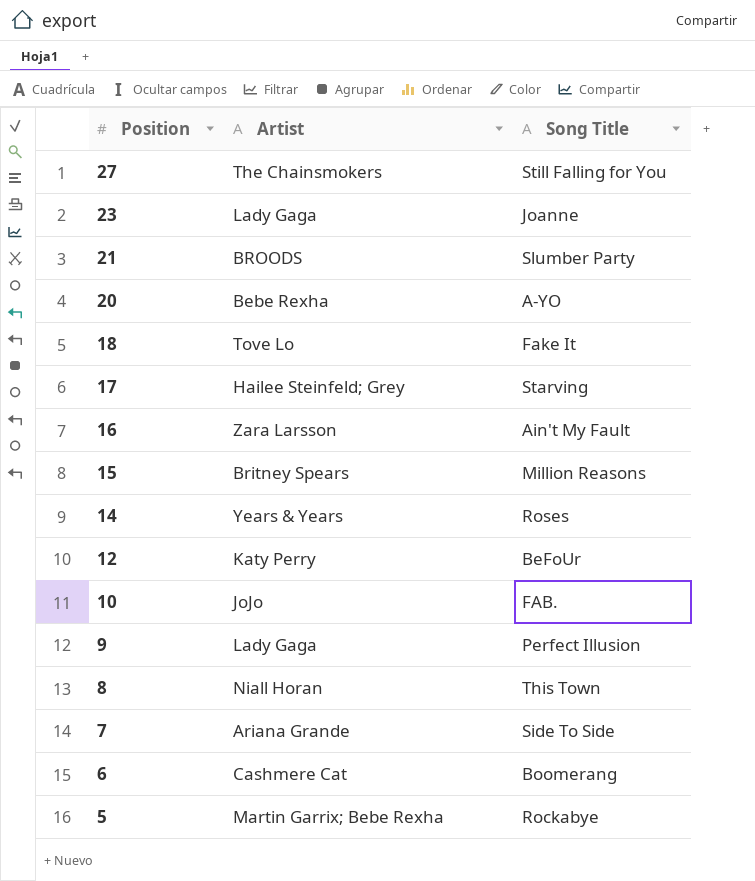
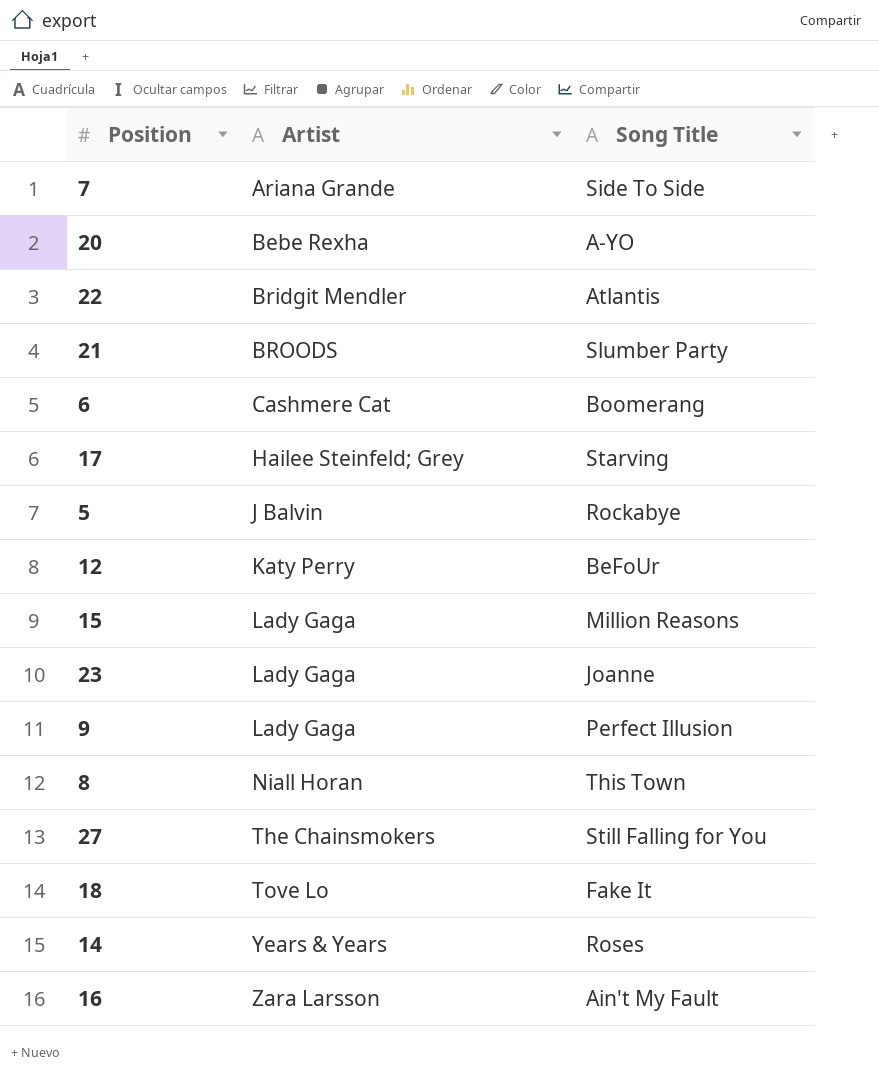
row order: Position descending -> Artist ascending
row 10: JoJo | FAB. -> none
row 22: none -> Bridgit Mendler | Atlantis
5 | Artist: Martin Garrix; Bebe Rexha -> J Balvin
15 | Artist: Britney Spears -> Lady Gaga

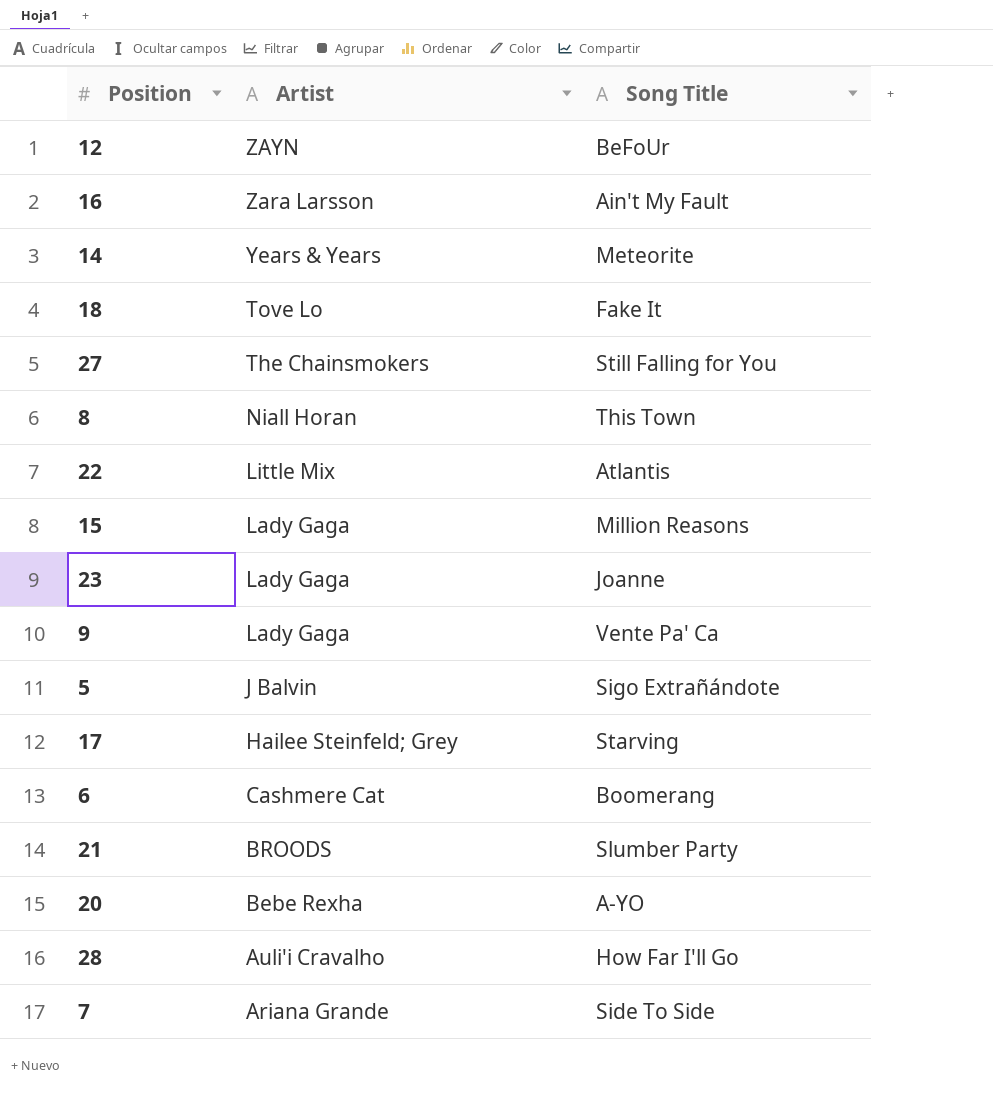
row order: Artist ascending -> Artist descending
12 | Artist: Katy Perry -> ZAYN
14 | Song Title: Roses -> Meteorite
22 | Artist: Bridgit Mendler -> Little Mix
9 | Song Title: Perfect Illusion -> Vente Pa' Ca
5 | Song Title: Rockabye -> Sigo Extrañándote
row 28: none -> Auli'i Cravalho | How Far I'll Go

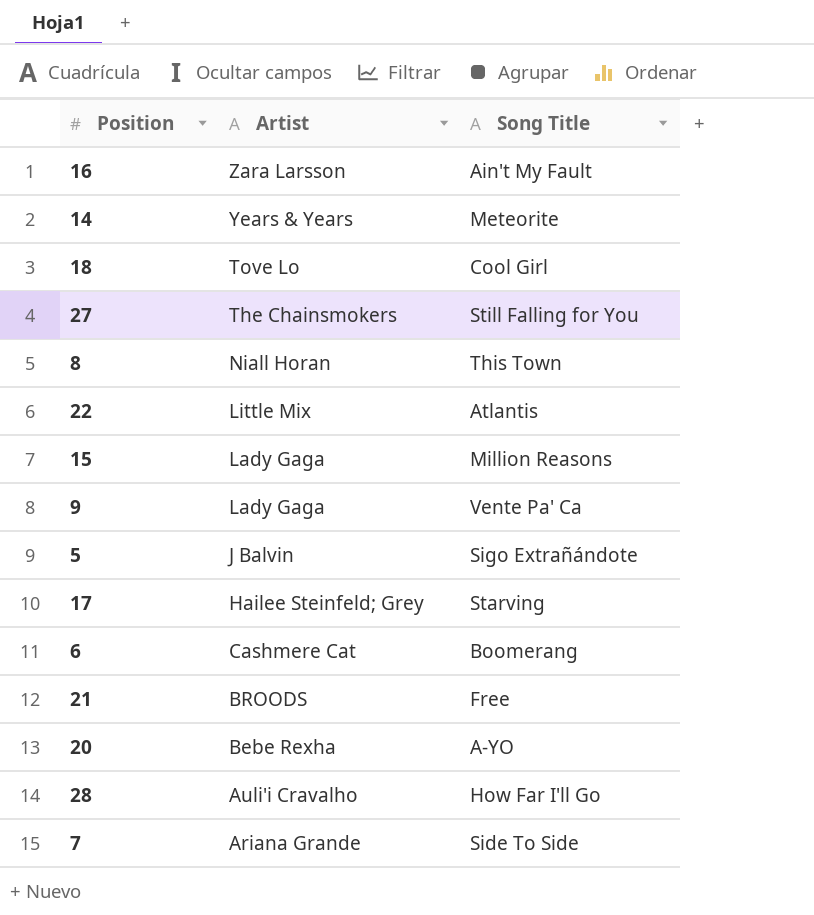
row 12: ZAYN | BeFoUr -> none
row 23: Lady Gaga | Joanne -> none
18 | Song Title: Fake It -> Cool Girl
21 | Song Title: Slumber Party -> Free

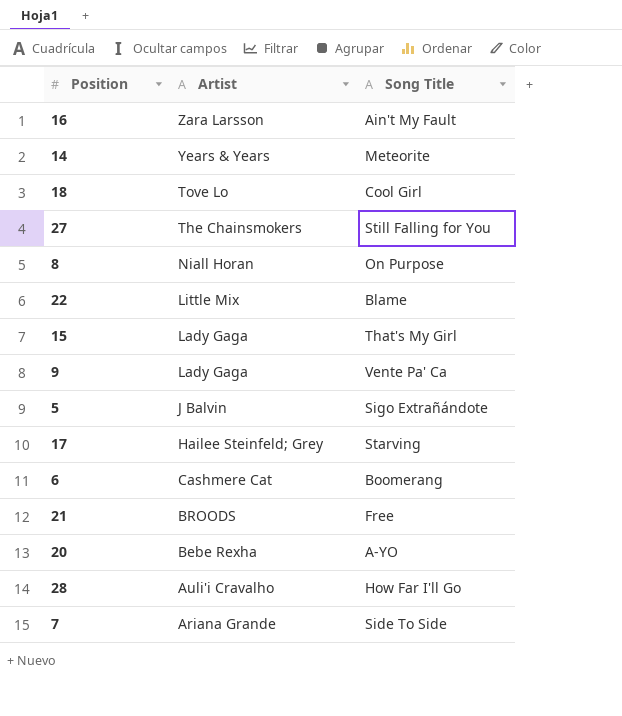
8 | Song Title: This Town -> On Purpose
22 | Song Title: Atlantis -> Blame
15 | Song Title: Million Reasons -> That's My Girl

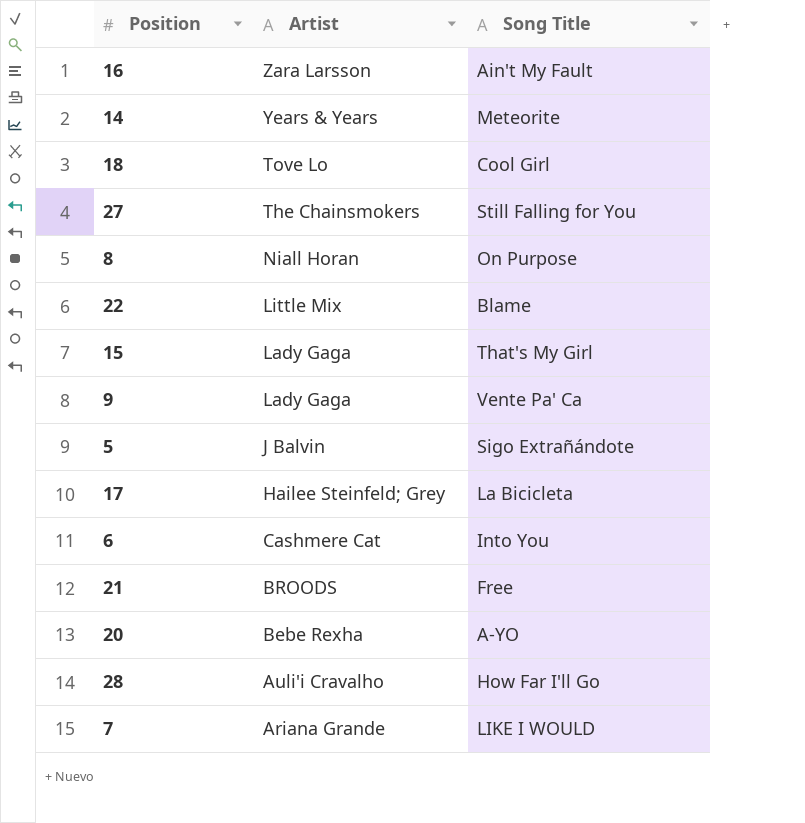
17 | Song Title: Starving -> La Bicicleta
6 | Song Title: Boomerang -> Into You
7 | Song Title: Side To Side -> LIKE I WOULD

